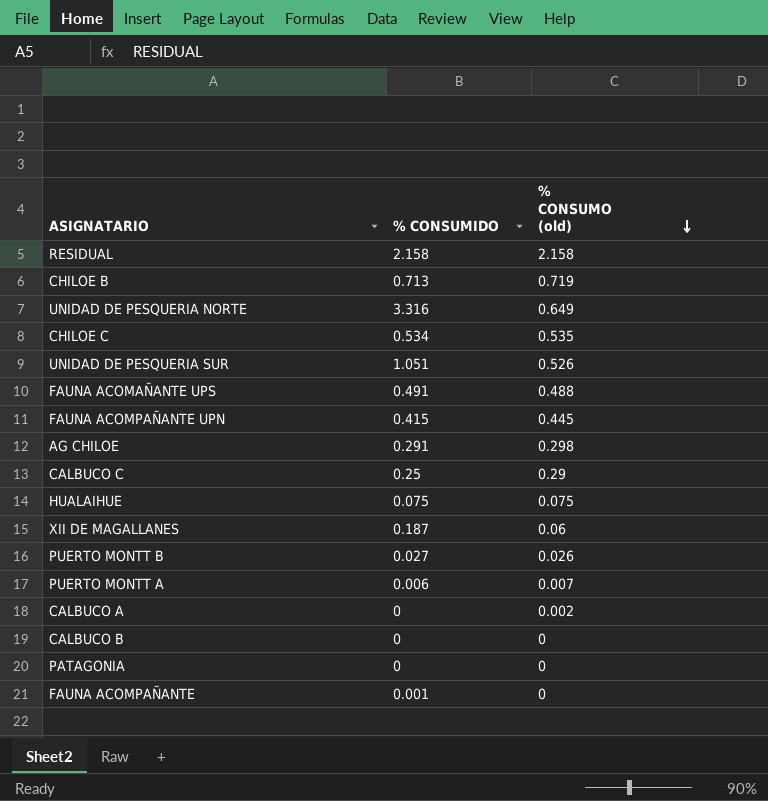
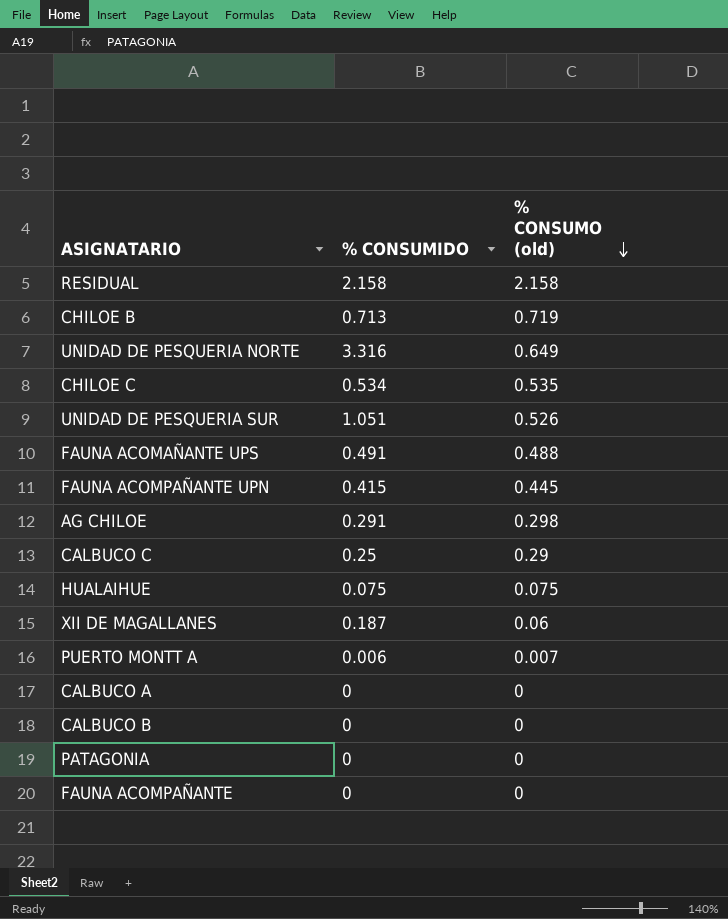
row PUERTO MONTT B: 0.027 | 0.026 -> none
CALBUCO A | % CONSUMO (old): 0.002 -> 0
FAUNA ACOMPAÑANTE | % CONSUMIDO: 0.001 -> 0

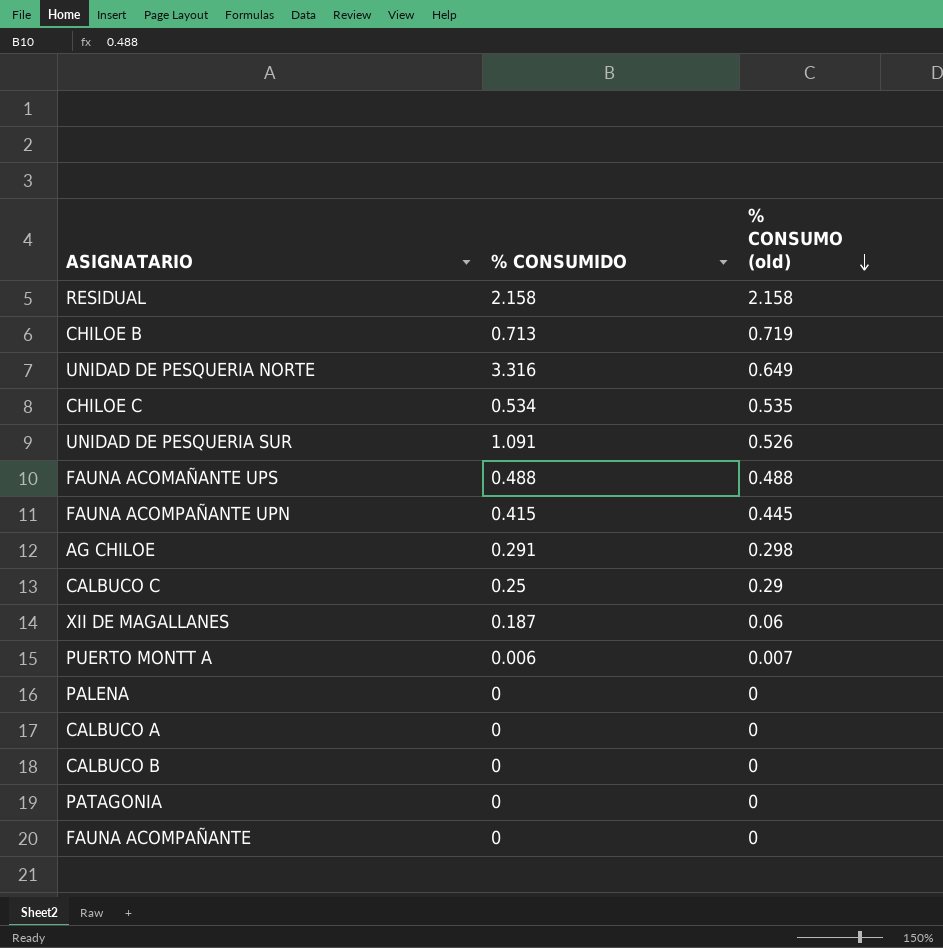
row HUALAIHUE: 0.075 | 0.075 -> none
UNIDAD DE PESQUERIA SUR | % CONSUMIDO: 1.051 -> 1.091
FAUNA ACOMAÑANTE UPS | % CONSUMIDO: 0.491 -> 0.488
row PALENA: none -> 0 | 0

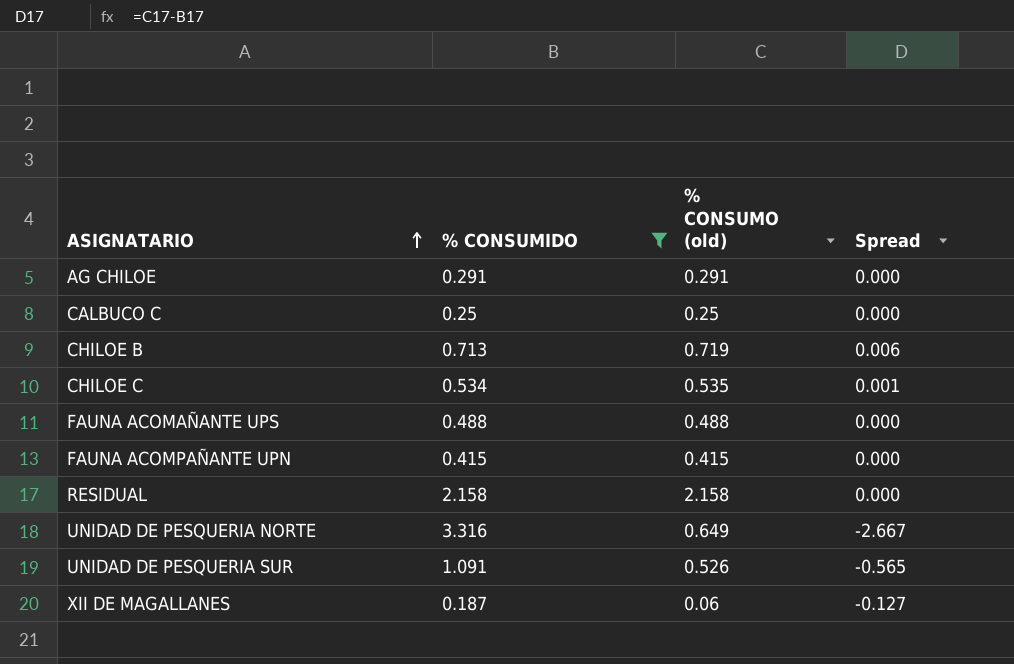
filter: none -> % CONSUMIDO >= 0.187
row order: % CONSUMO (old) descending -> ASIGNATARIO ascending
column Spread | formula: none -> [% CONSUMO (old)] - [% CONSUMIDO]
AG CHILOE | % CONSUMO (old): 0.298 -> 0.291
CALBUCO C | % CONSUMO (old): 0.29 -> 0.25
FAUNA ACOMPAÑANTE UPN | % CONSUMO (old): 0.445 -> 0.415

